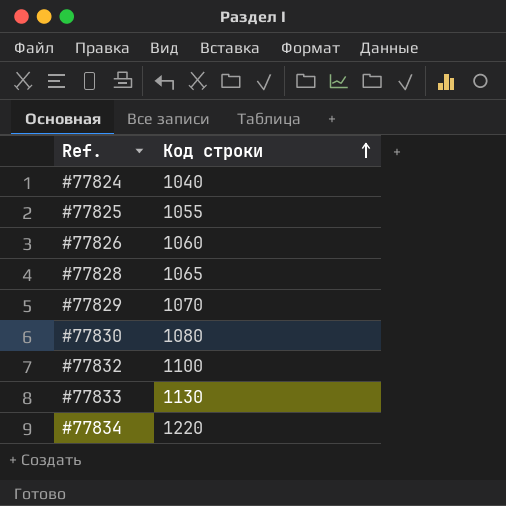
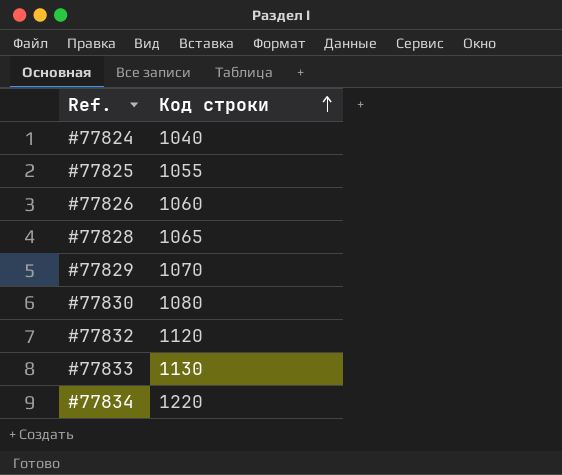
#77832 | Код строки: 1100 -> 1120

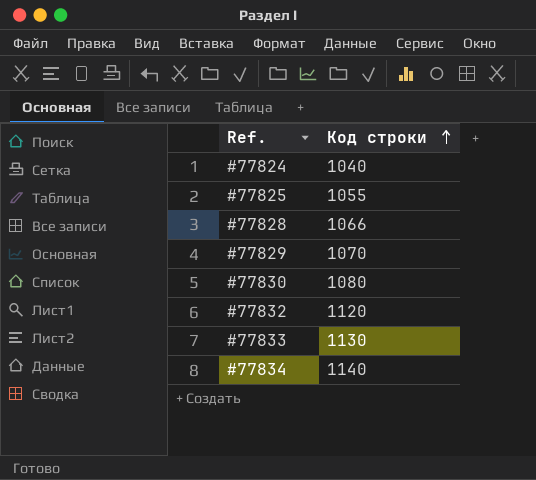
row #77826: 1060 -> none
#77828 | Код строки: 1065 -> 1066
#77834 | Код строки: 1220 -> 1140

